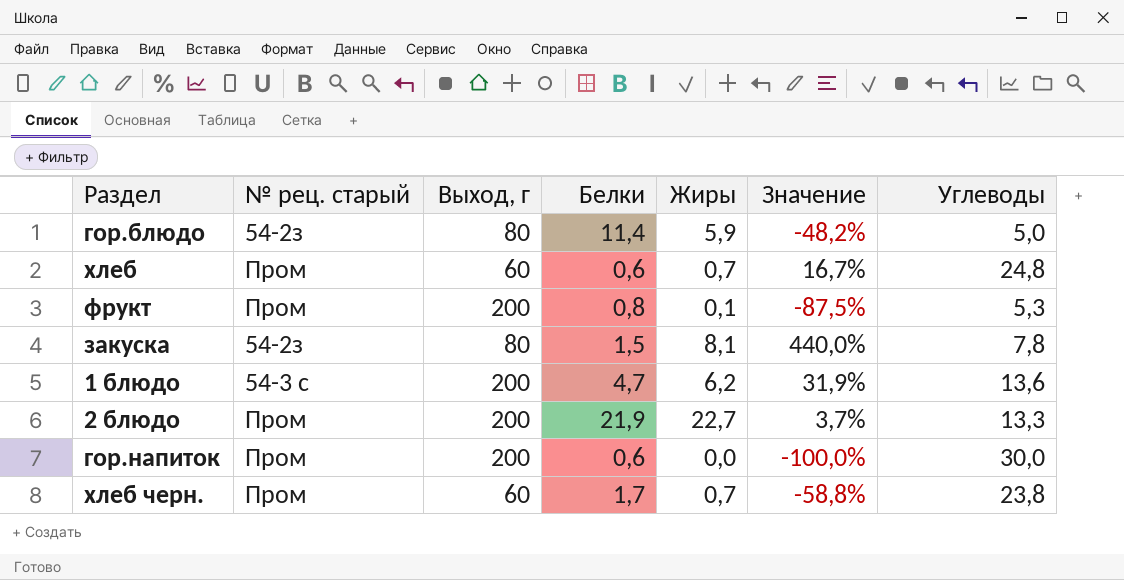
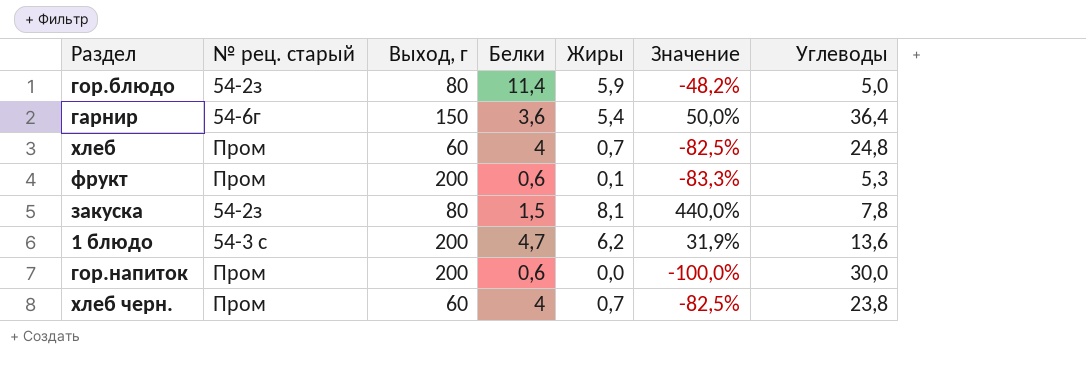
row 2 блюдо: Пром | 200 | 21,9 | 22,7 | 3,7% | 13,3 -> none
row гарнир: none -> 54-6г | 150 | 3,6 | 5,4 | 50,0% | 36,4
хлеб | Белки: 0,6 -> 4
хлеб | Значение: 16,7% -> -82,5%
фрукт | Белки: 0,8 -> 0,6
фрукт | Значение: -87,5% -> -83,3%
хлеб черн. | Белки: 1,7 -> 4
хлеб черн. | Значение: -58,8% -> -82,5%

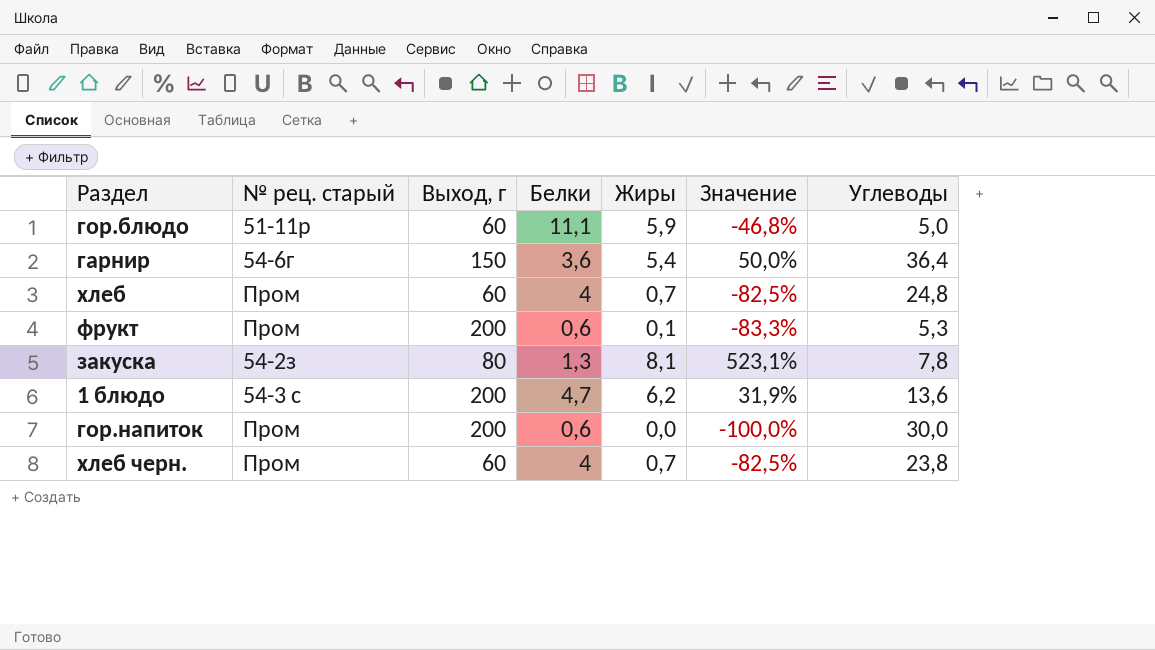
гор.блюдо | № рец. старый: 54-2з -> 51-11р
гор.блюдо | Выход, г: 80 -> 60
гор.блюдо | Белки: 11,4 -> 11,1
гор.блюдо | Значение: -48,2% -> -46,8%
закуска | Белки: 1,5 -> 1,3
закуска | Значение: 440,0% -> 523,1%

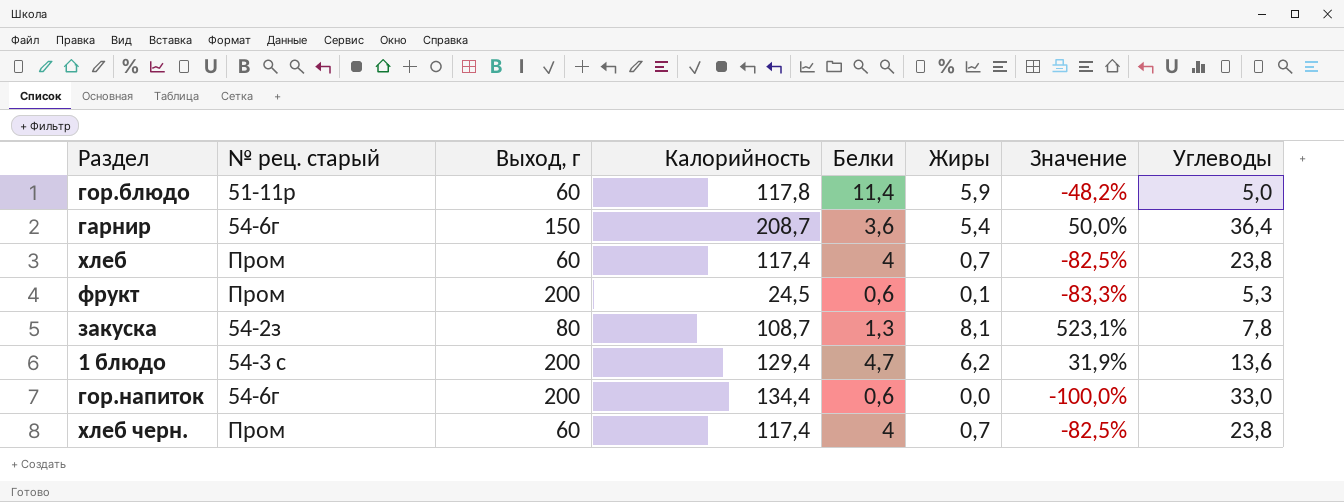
column Калорийность | position: none -> 4
гор.блюдо | Белки: 11,1 -> 11,4
гор.блюдо | Значение: -46,8% -> -48,2%
хлеб | Углеводы: 24,8 -> 23,8
гор.напиток | № рец. старый: Пром -> 54-6г
гор.напиток | Углеводы: 30,0 -> 33,0

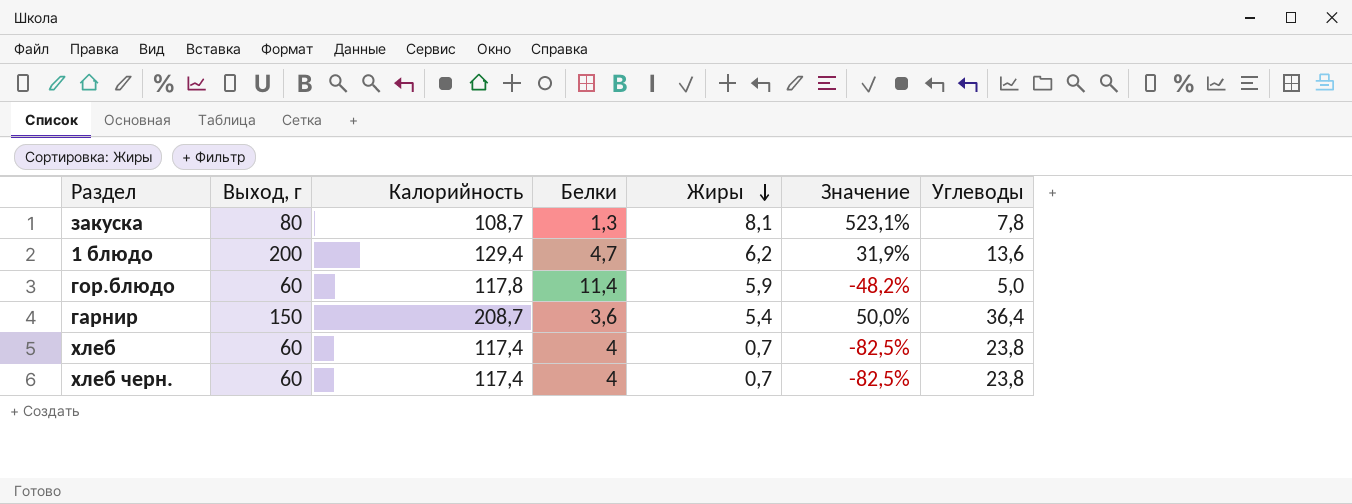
row order: none -> Жиры descending
column № рец. старый | position: 2 -> none
row фрукт: Пром | 200 | 24,5 | 0,6 | 0,1 | -83,3% | 5,3 -> none
row гор.напиток: 54-6г | 200 | 134,4 | 0,6 | 0,0 | -100,0% | 33,0 -> none

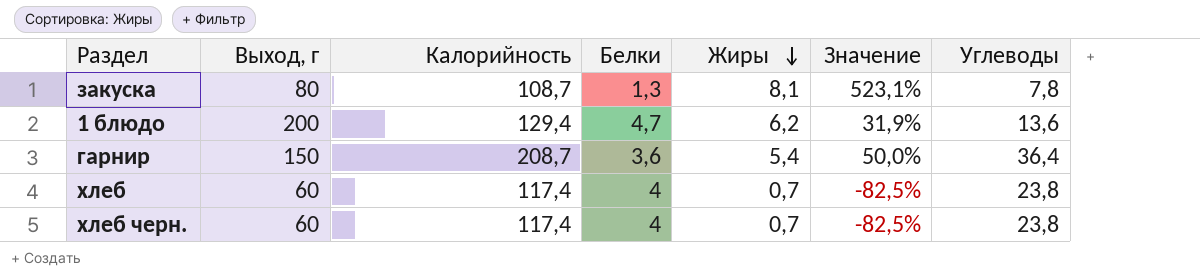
row гор.блюдо: 60 | 117,8 | 11,4 | 5,9 | -48,2% | 5,0 -> none

